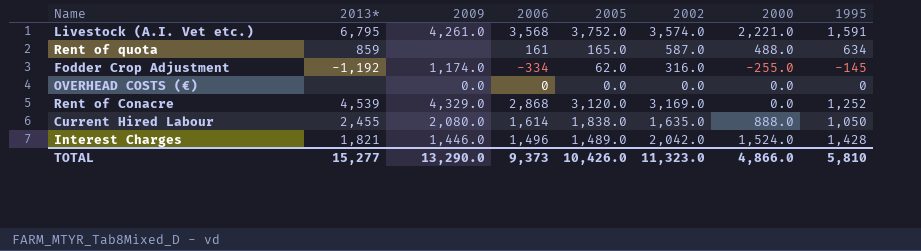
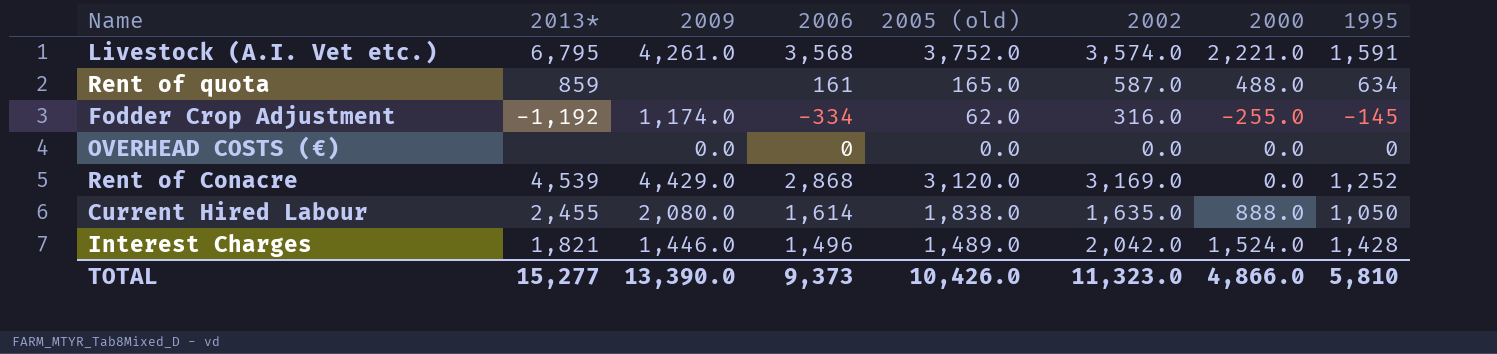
column name: 2005 -> 2005 (old)
Rent of Conacre | 2009: 4,329.0 -> 4,429.0
TOTAL | 2009: 13,290.0 -> 13,390.0

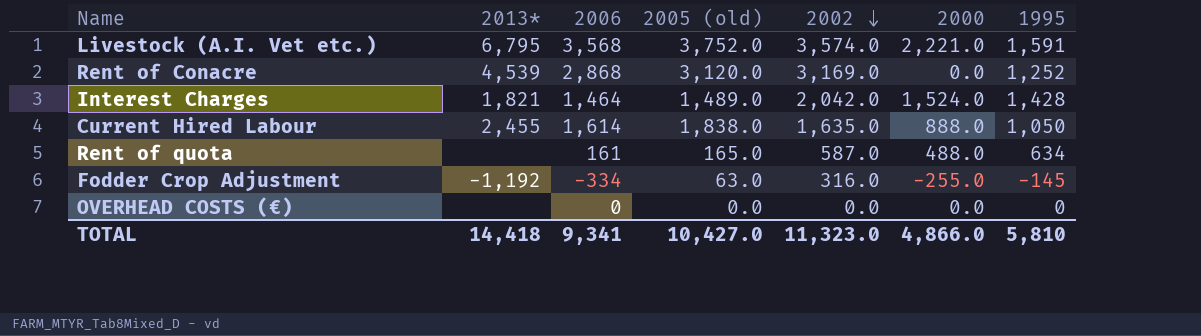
row order: none -> 2002 descending
column 2009 | position: 3 -> none
Interest Charges | 2006: 1,496 -> 1,464
Rent of quota | 2013*: 859 -> none
Fodder Crop Adjustment | 2005 (old): 62.0 -> 63.0
TOTAL | 2013*: 15,277 -> 14,418
TOTAL | 2006: 9,373 -> 9,341
TOTAL | 2005 (old): 10,426.0 -> 10,427.0

